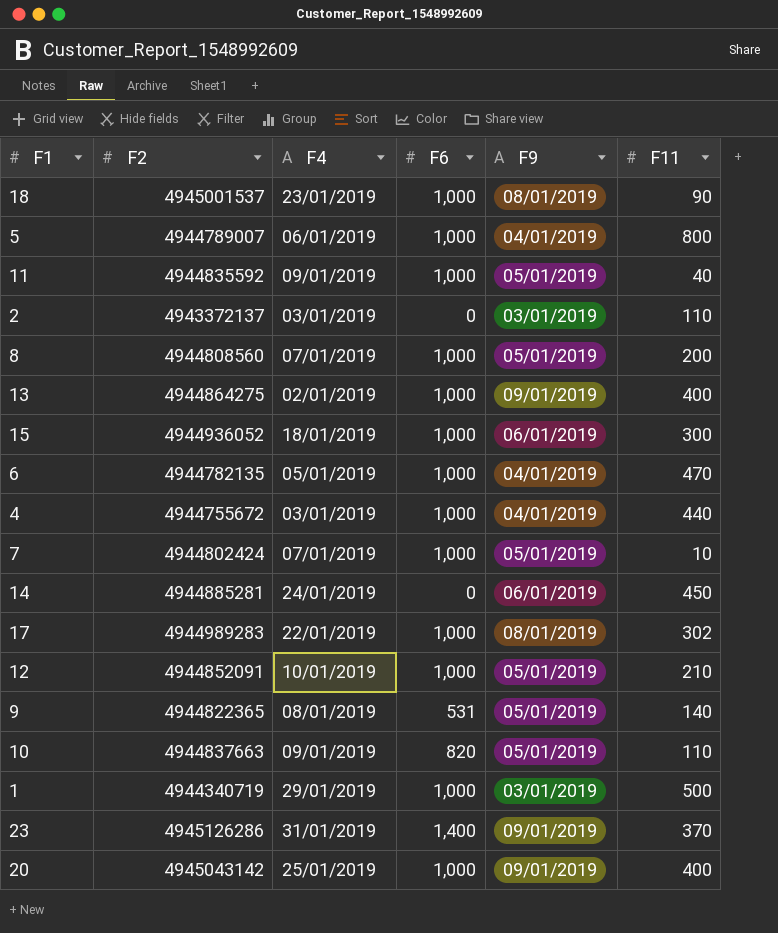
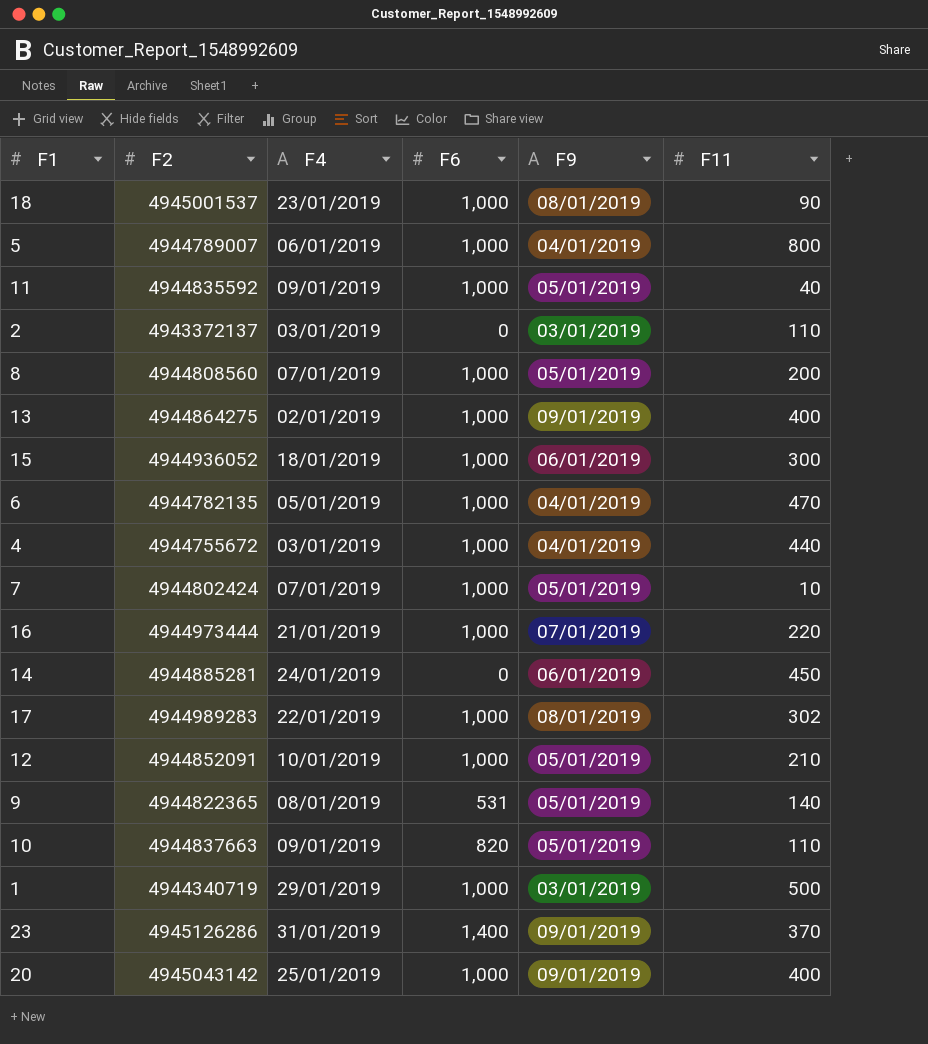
row 16: none -> 4944973444 | 21/01/2019 | 1,000 | 07/01/2019 | 220

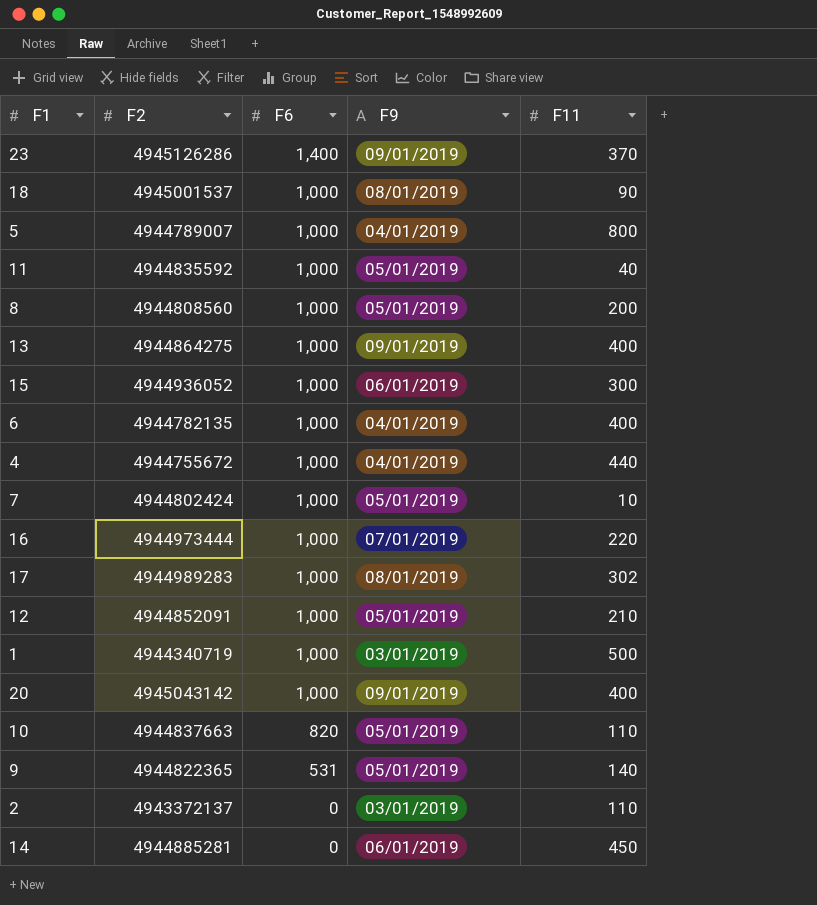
row order: none -> F6 descending
column F4 | position: 3 -> none
6 | F11: 470 -> 400

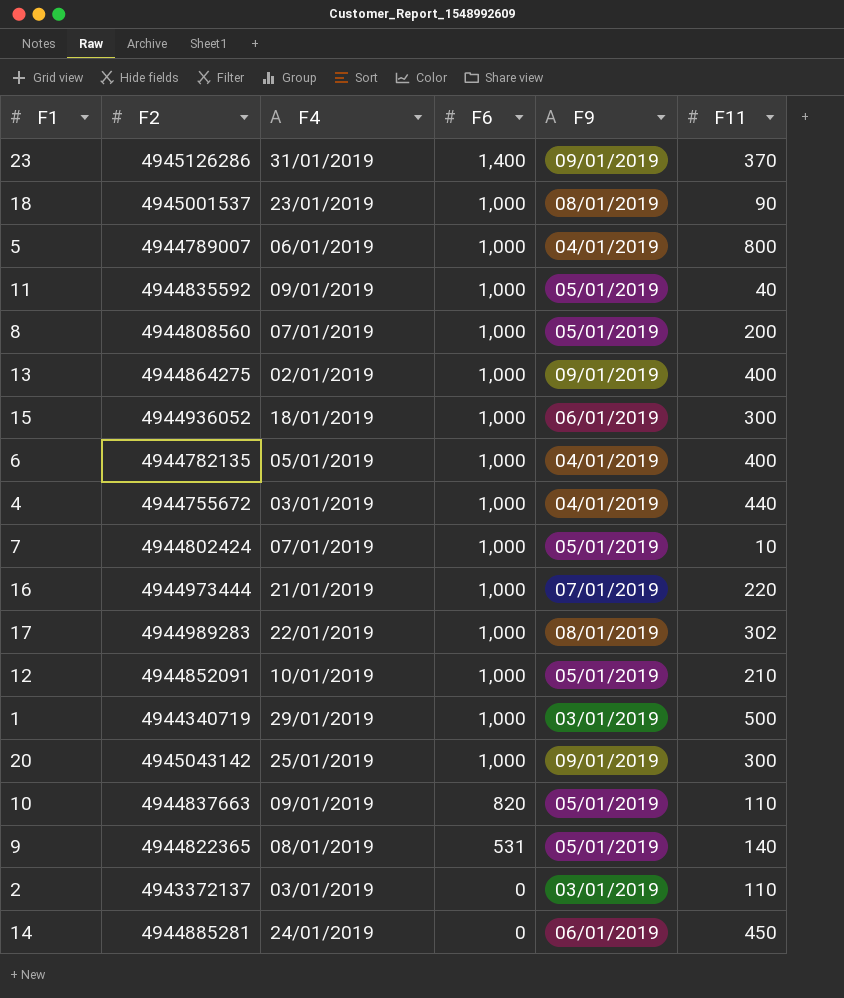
column F4 | position: none -> 3
20 | F11: 400 -> 300

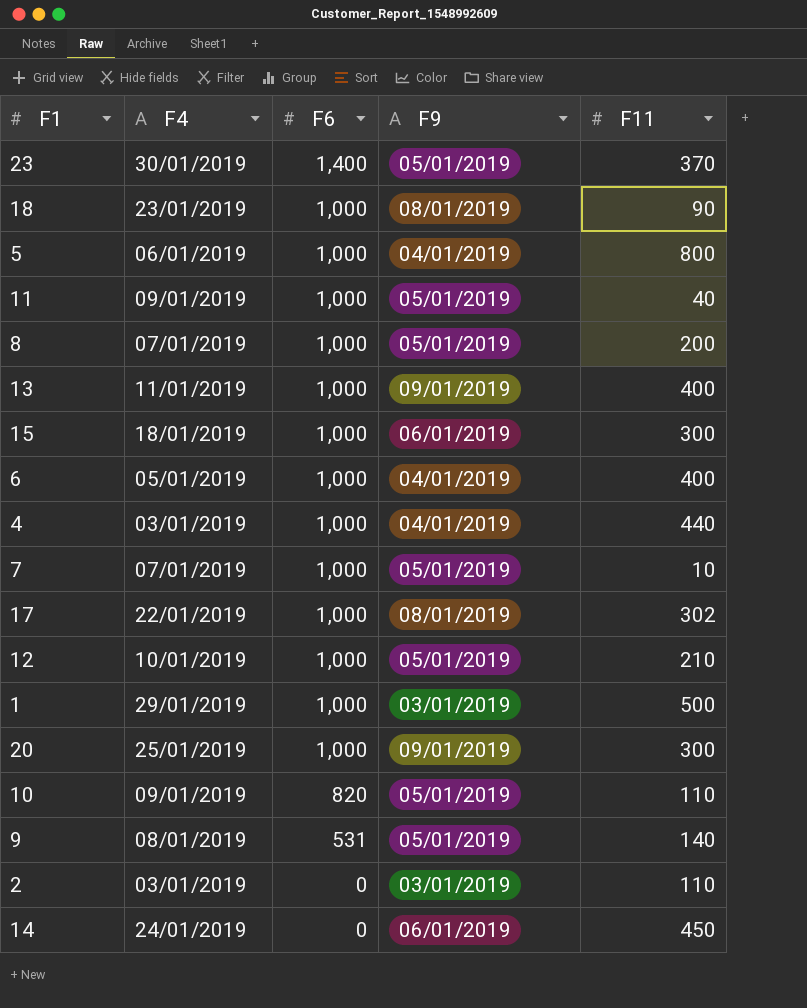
column F2 | position: 2 -> none
row 16: 4944973444 | 21/01/2019 | 1,000 | 07/01/2019 | 220 -> none
23 | F4: 31/01/2019 -> 30/01/2019
23 | F9: 09/01/2019 -> 05/01/2019
13 | F4: 02/01/2019 -> 11/01/2019

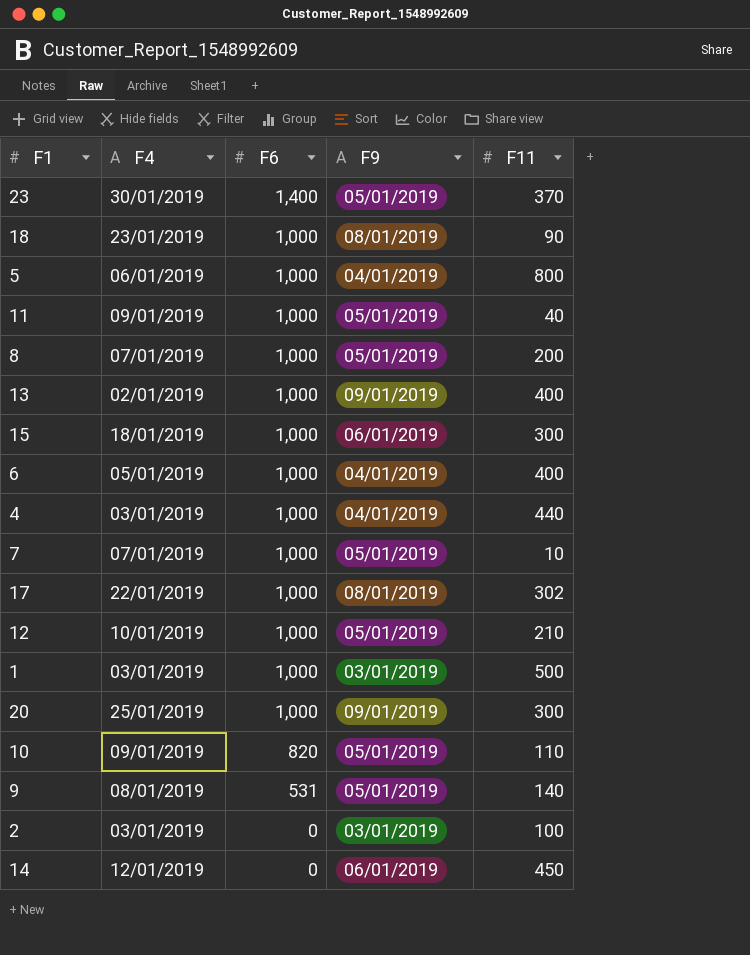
13 | F4: 11/01/2019 -> 02/01/2019
1 | F4: 29/01/2019 -> 03/01/2019
2 | F11: 110 -> 100
14 | F4: 24/01/2019 -> 12/01/2019

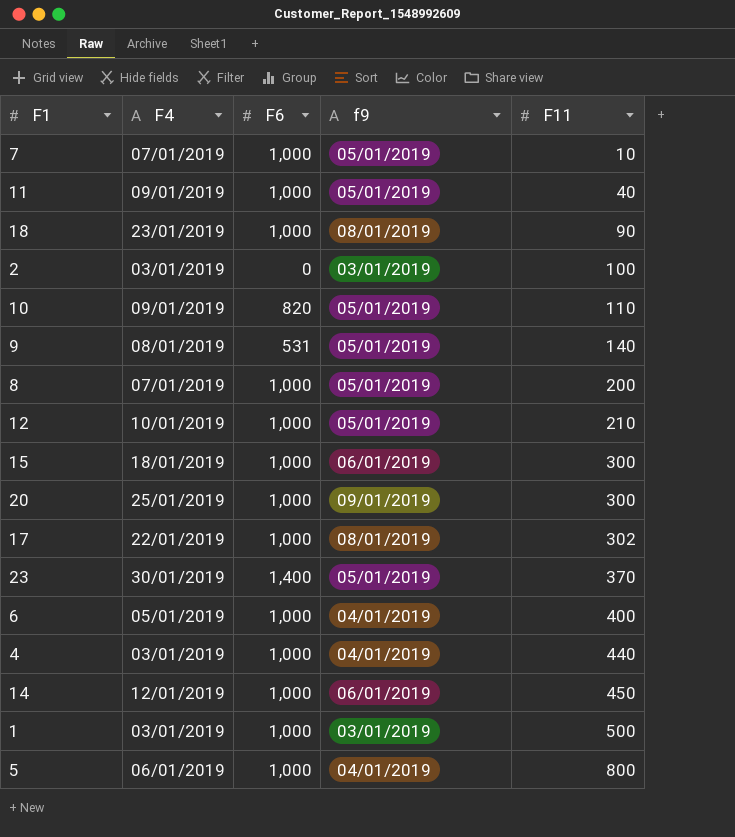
row order: F6 descending -> F11 ascending
column name: F9 -> f9
row 13: 02/01/2019 | 1,000 | 09/01/2019 | 400 -> none
14 | F6: 0 -> 1,000

